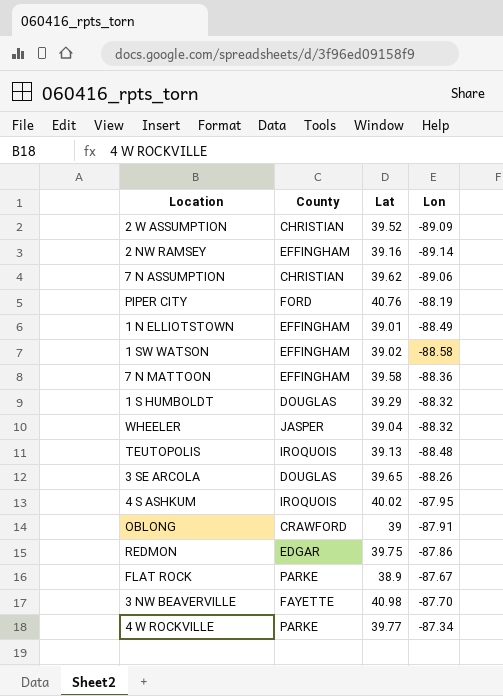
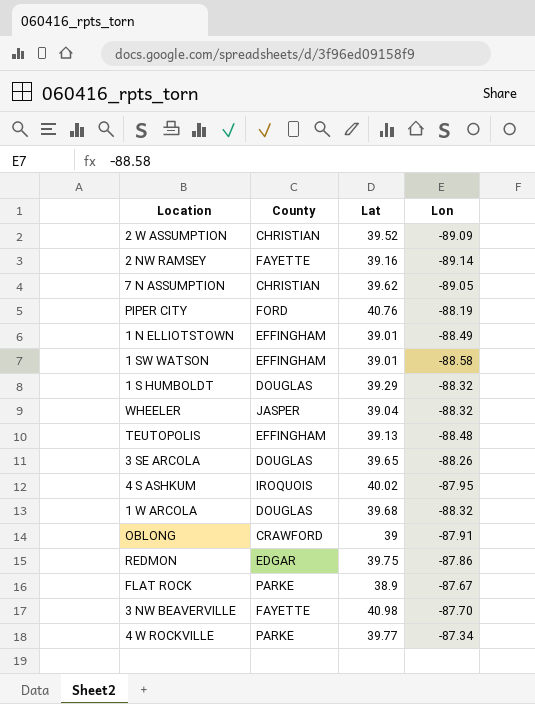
row 7 N MATTOON: EFFINGHAM | 39.58 | -88.36 -> none
2 NW RAMSEY | County: EFFINGHAM -> FAYETTE
7 N ASSUMPTION | Lon: -89.06 -> -89.05
1 SW WATSON | Lat: 39.02 -> 39.01
TEUTOPOLIS | County: IROQUOIS -> EFFINGHAM
row 1 W ARCOLA: none -> DOUGLAS | 39.68 | -88.32

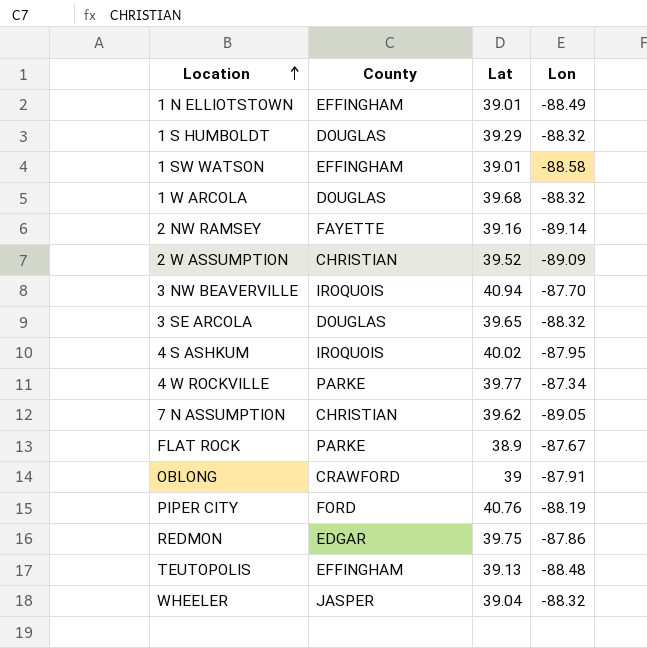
row order: none -> Location ascending
3 NW BEAVERVILLE | County: FAYETTE -> IROQUOIS
3 NW BEAVERVILLE | Lat: 40.98 -> 40.94
3 SE ARCOLA | Lon: -88.26 -> -88.32

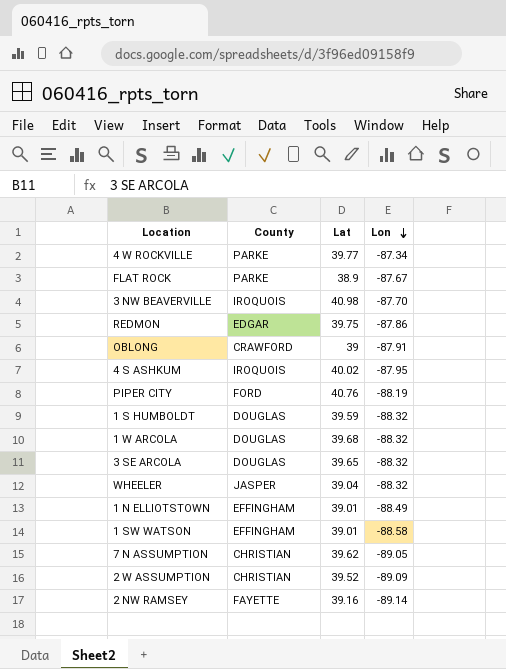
row order: Location ascending -> Lon descending
row TEUTOPOLIS: EFFINGHAM | 39.13 | -88.48 -> none
3 NW BEAVERVILLE | Lat: 40.94 -> 40.98
1 S HUMBOLDT | Lat: 39.29 -> 39.59

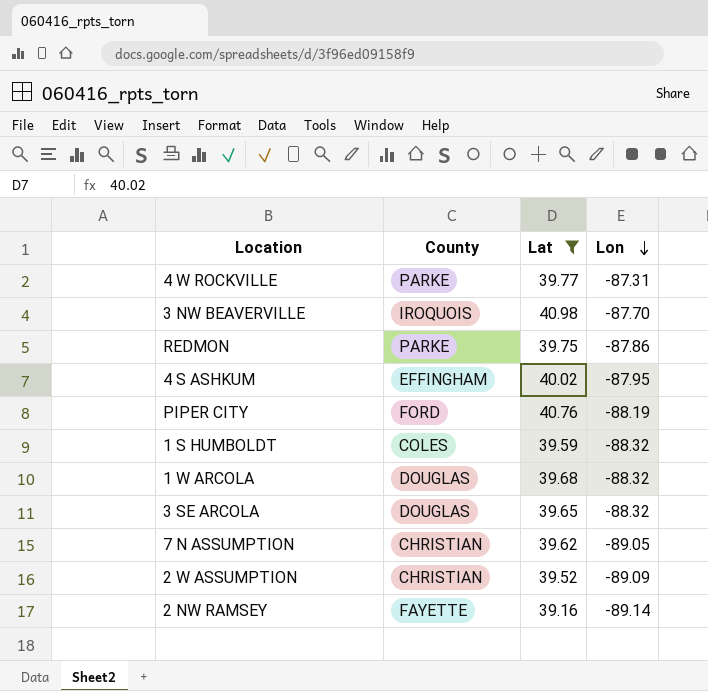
filter: none -> Lat >= 39.16
4 W ROCKVILLE | Lon: -87.34 -> -87.31
REDMON | County: EDGAR -> PARKE
4 S ASHKUM | County: IROQUOIS -> EFFINGHAM
1 S HUMBOLDT | County: DOUGLAS -> COLES

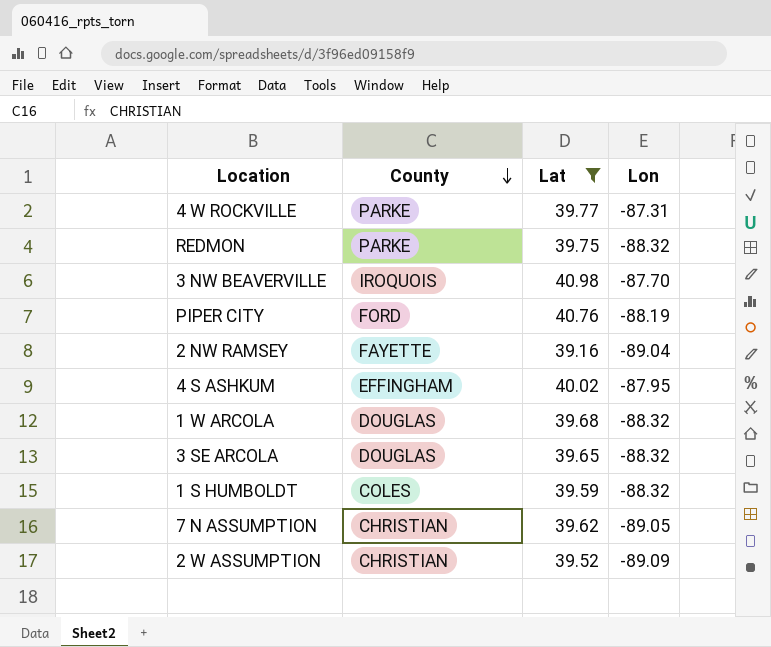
row order: Lon descending -> County descending
REDMON | Lon: -87.86 -> -88.32
2 NW RAMSEY | Lon: -89.14 -> -89.04

